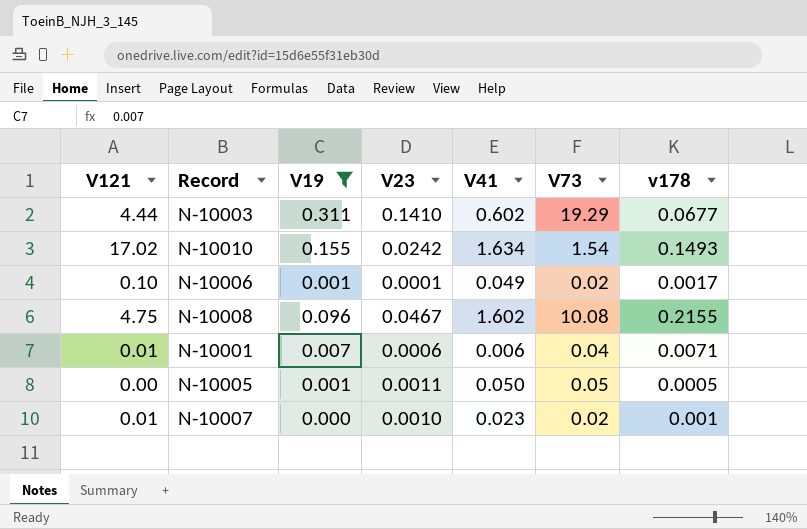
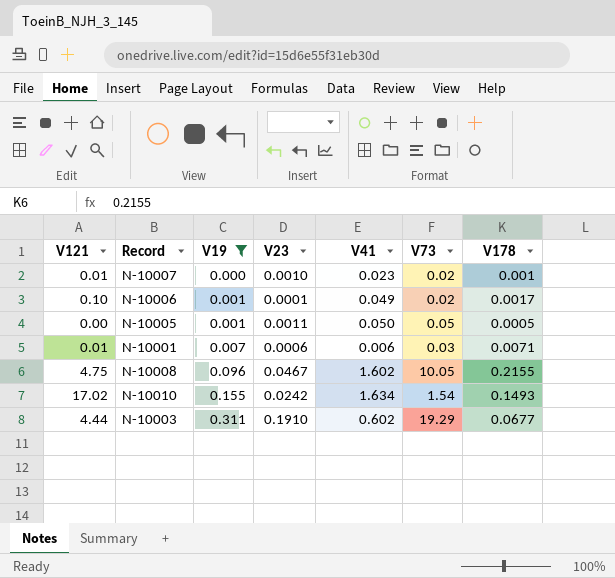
row order: none -> V19 ascending
column name: v178 -> V178
N-10001 | V73: 0.04 -> 0.03
N-10008 | V73: 10.08 -> 10.05
N-10003 | V23: 0.1410 -> 0.1910

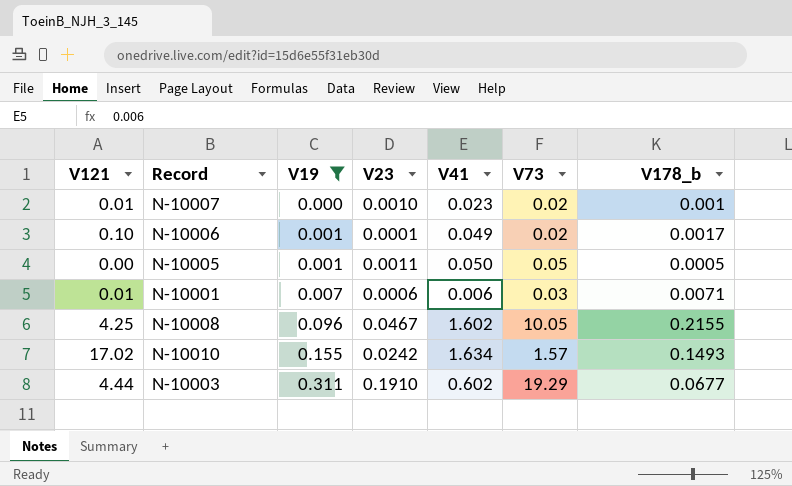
column name: V178 -> V178_b
N-10008 | V121: 4.75 -> 4.25
N-10010 | V73: 1.54 -> 1.57

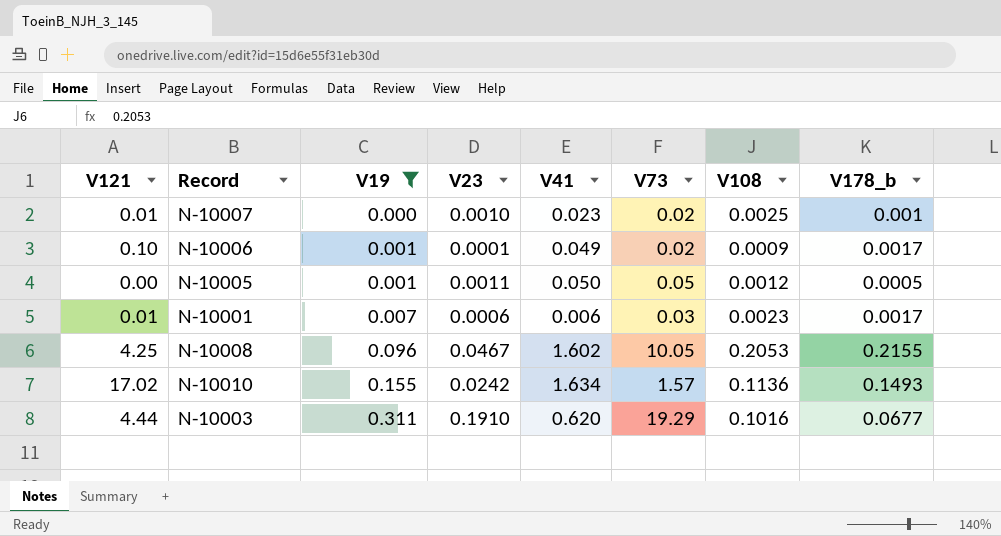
column V108 | position: none -> 7
N-10001 | V178_b: 0.0071 -> 0.0017
N-10003 | V41: 0.602 -> 0.620

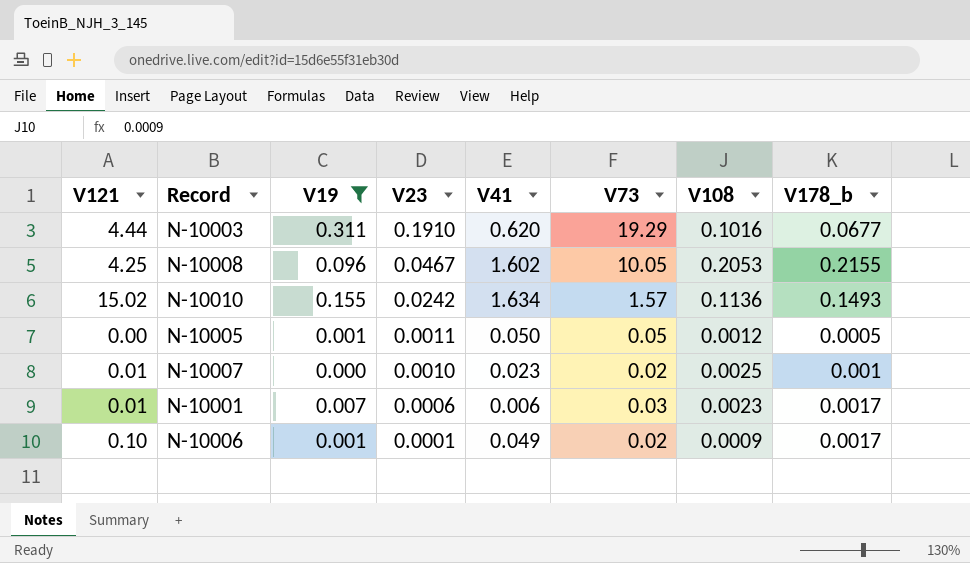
row order: V19 ascending -> V23 descending
N-10010 | V121: 17.02 -> 15.02

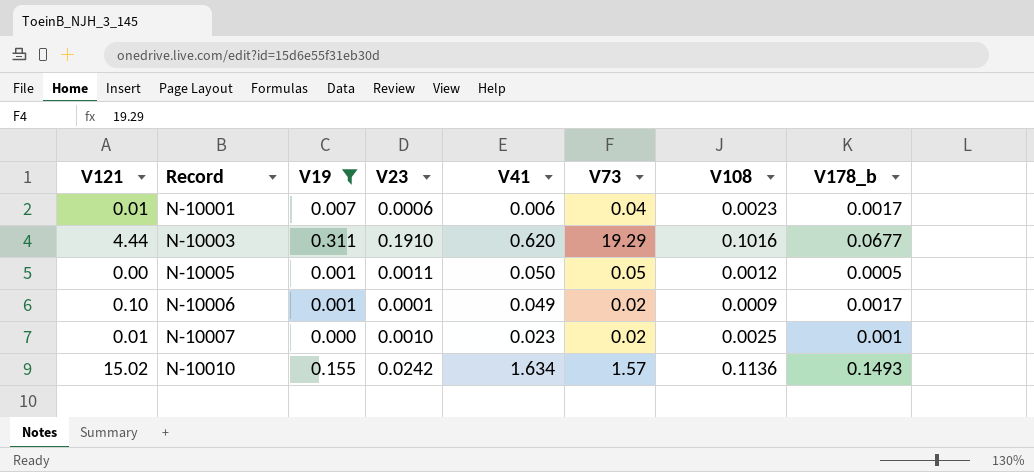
row order: V23 descending -> Record ascending
row N-10008: 4.25 | 0.096 | 0.0467 | 1.602 | 10.05 | 0.2053 | 0.2155 -> none
N-10001 | V73: 0.03 -> 0.04

